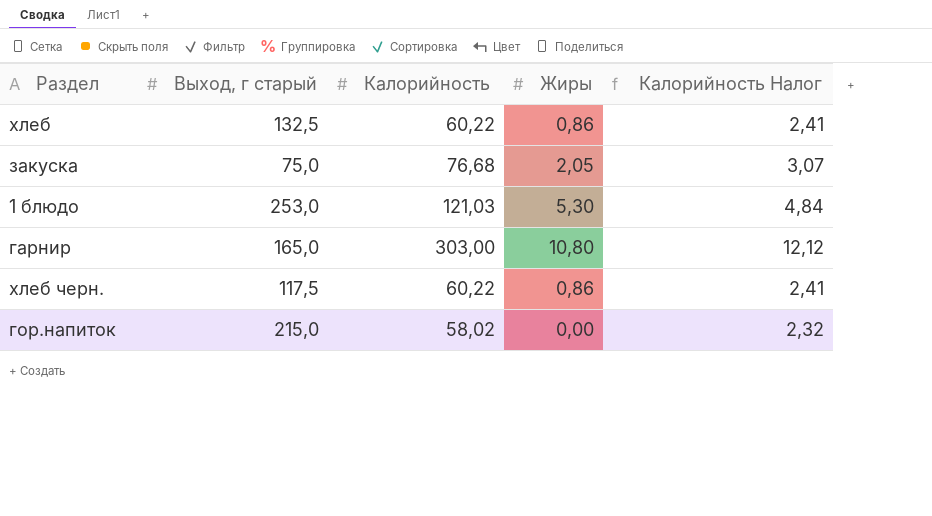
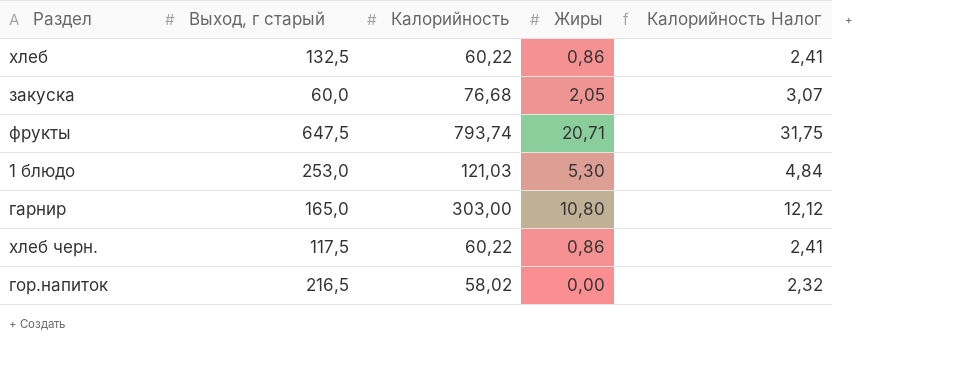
закуска | Выход, г старый: 75,0 -> 60,0
row фрукты: none -> 647,5 | 793,74 | 20,71 | 31,75
гор.напиток | Выход, г старый: 215,0 -> 216,5

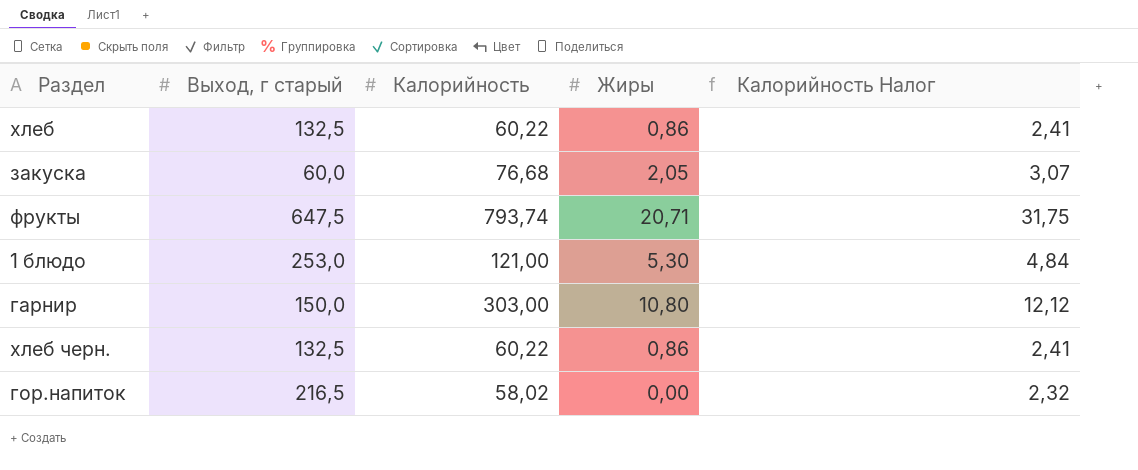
1 блюдо | Калорийность: 121,03 -> 121,00
гарнир | Выход, г старый: 165,0 -> 150,0
хлеб черн. | Выход, г старый: 117,5 -> 132,5

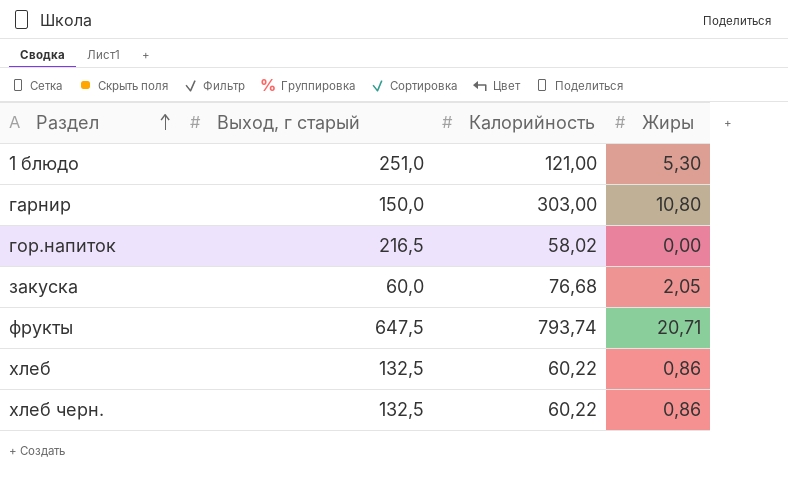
row order: none -> Раздел ascending
column Калорийность Налог | formula: [Калорийность] * 0,04 -> none
1 блюдо | Выход, г старый: 253,0 -> 251,0

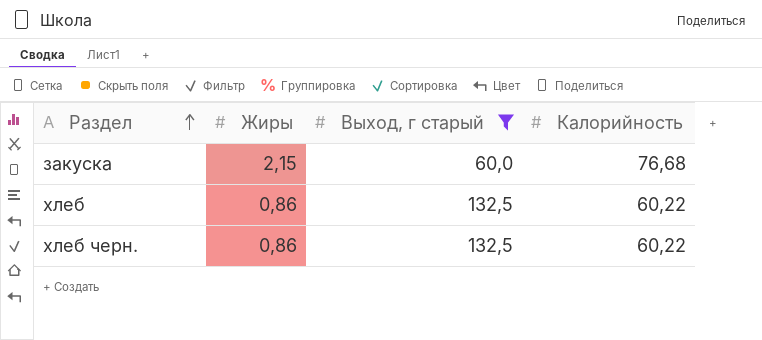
filter: none -> Выход, г старый <= 132,5
column Жиры | position: 4 -> 2
закуска | Жиры: 2,05 -> 2,15

